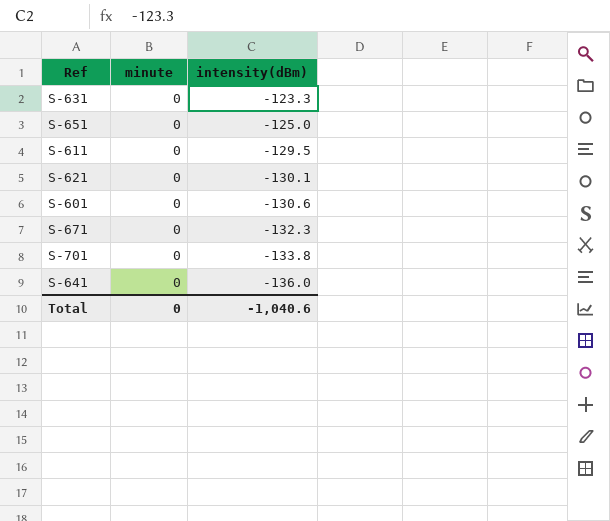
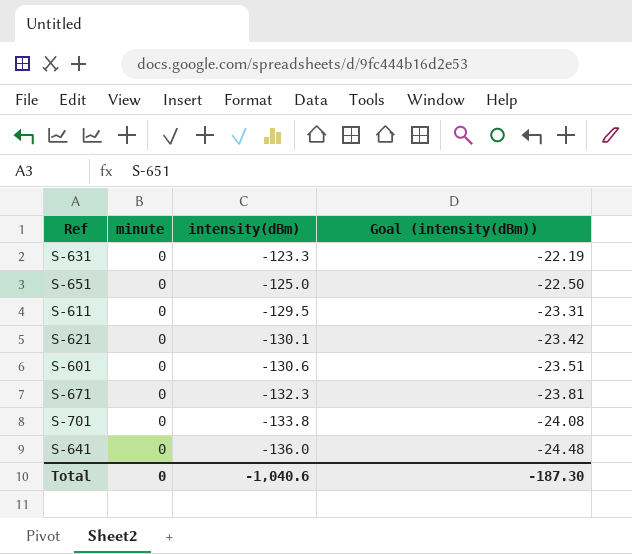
column Goal (intensity(dBm)) | formula: none -> [intensity(dBm)] * 0.18

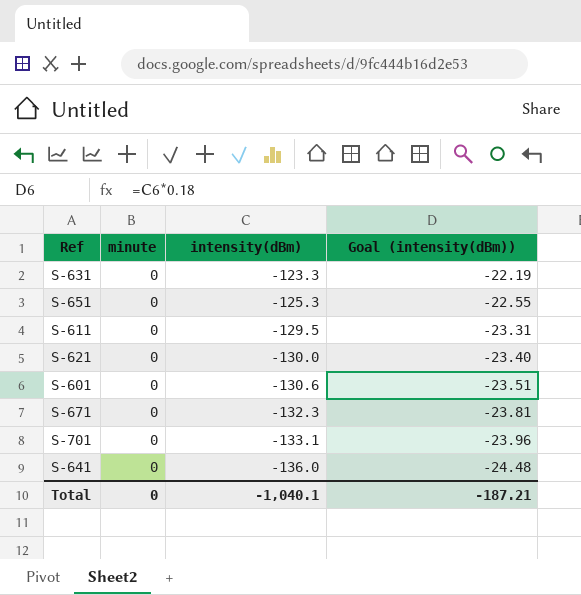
S-651 | intensity(dBm): -125.0 -> -125.3
S-651 | Goal (intensity(dBm)): -22.50 -> -22.55
S-621 | intensity(dBm): -130.1 -> -130.0
S-621 | Goal (intensity(dBm)): -23.42 -> -23.40
S-701 | intensity(dBm): -133.8 -> -133.1
S-701 | Goal (intensity(dBm)): -24.08 -> -23.96
Total | intensity(dBm): -1,040.6 -> -1,040.1
Total | Goal (intensity(dBm)): -187.30 -> -187.21

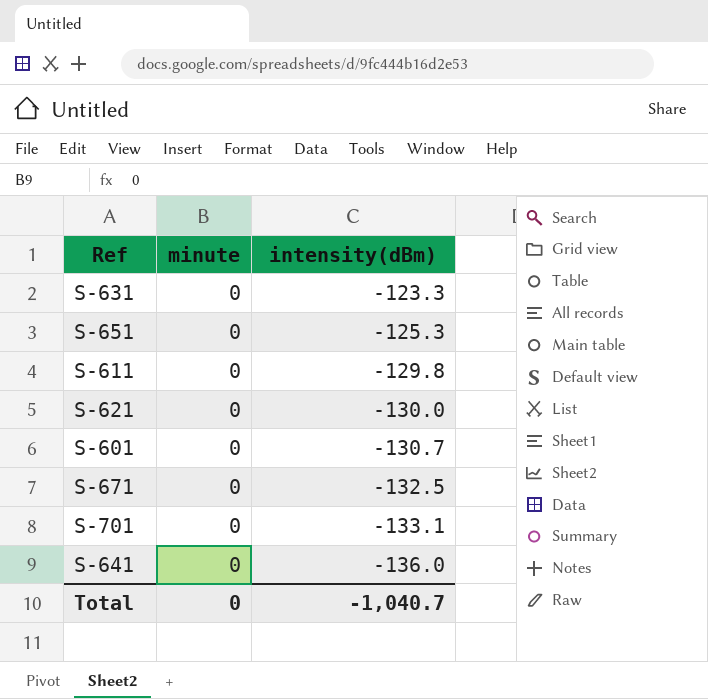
column Goal (intensity(dBm)) | formula: [intensity(dBm)] * 0.18 -> none
S-611 | intensity(dBm): -129.5 -> -129.8
S-601 | intensity(dBm): -130.6 -> -130.7
S-671 | intensity(dBm): -132.3 -> -132.5
Total | intensity(dBm): -1,040.1 -> -1,040.7

